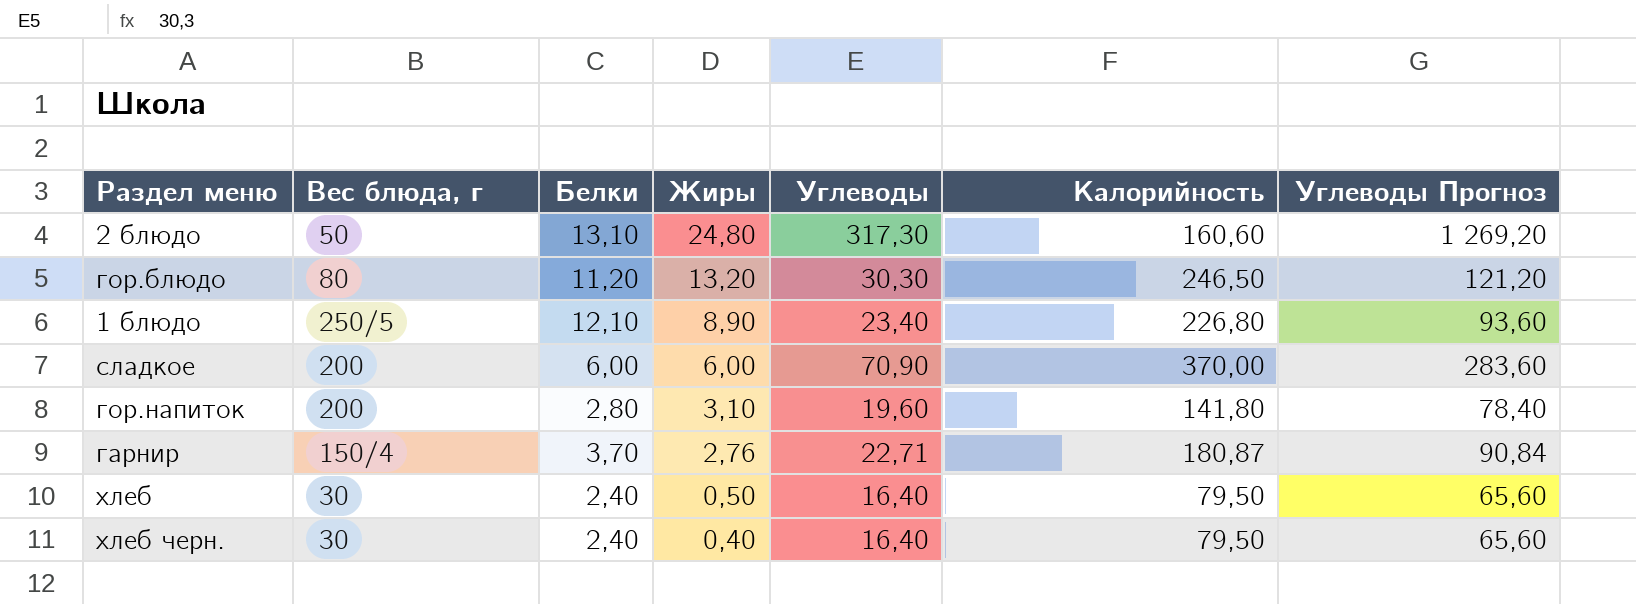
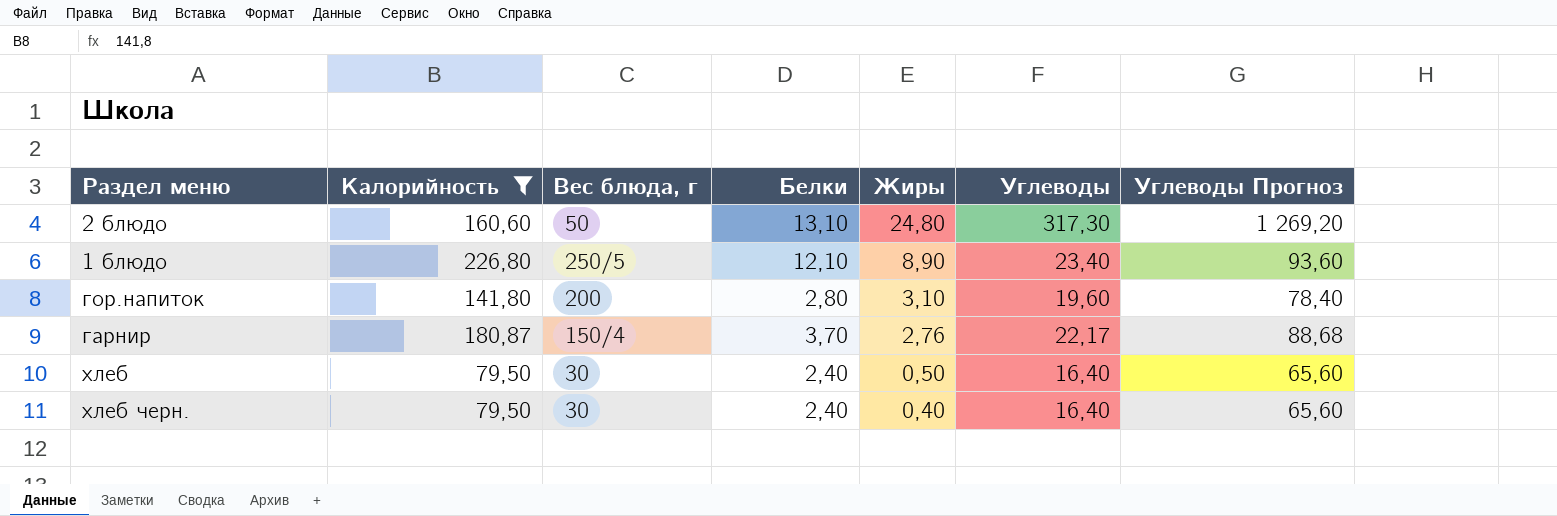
filter: none -> Калорийность <= 226,80
column Калорийность | position: 6 -> 2
гарнир | Углеводы: 22,71 -> 22,17
гарнир | Углеводы Прогноз: 90,84 -> 88,68

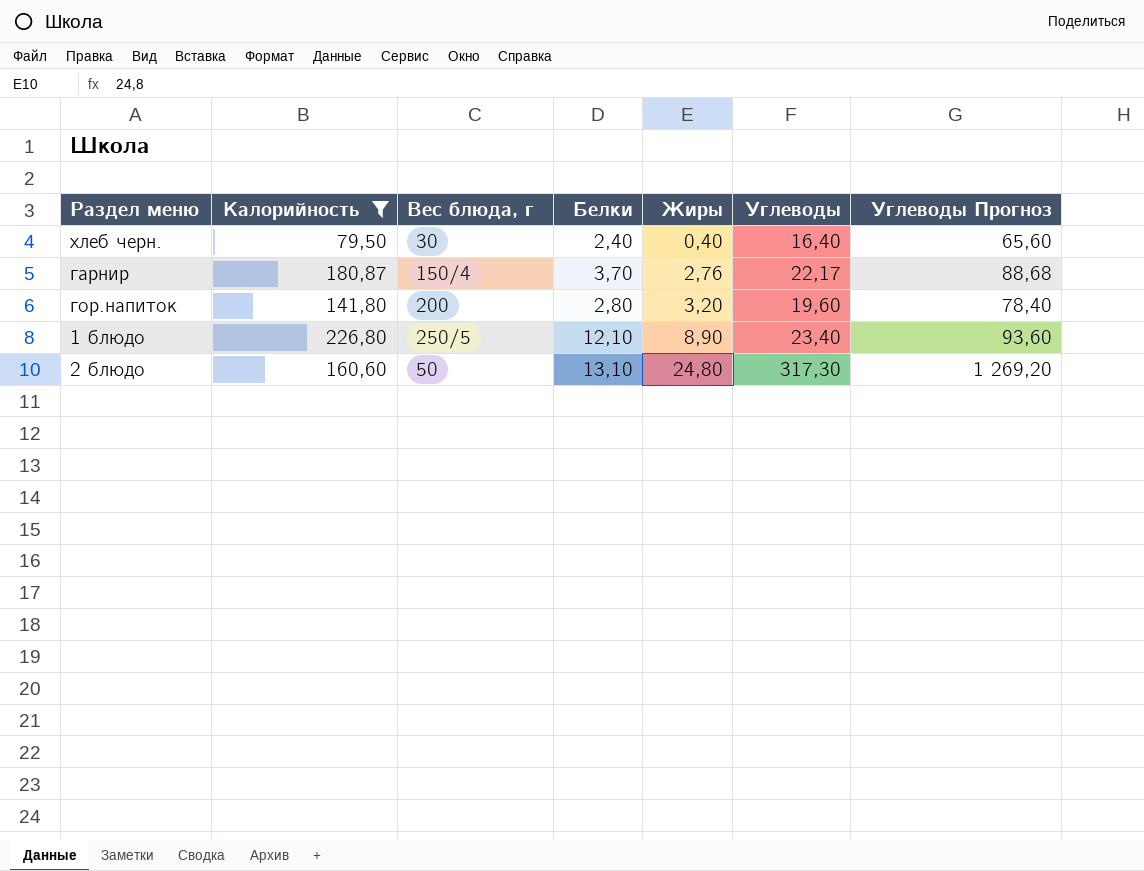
row order: Жиры descending -> Жиры ascending
row хлеб: 79,50 | 30 | 2,40 | 0,50 | 16,40 | 65,60 -> none
гор.напиток | Жиры: 3,10 -> 3,20

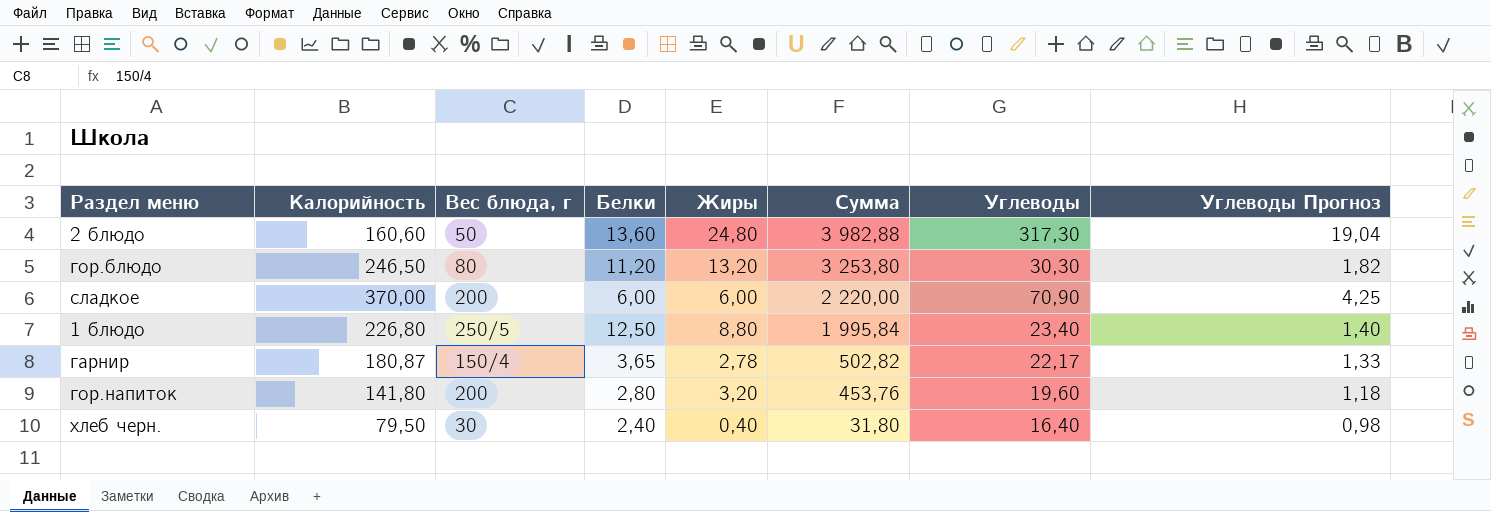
filter: Калорийность <= 226,80 -> none
row order: Жиры ascending -> Сумма descending
column Сумма | formula: none -> [Калорийность] * [Жиры]
column Углеводы Прогноз | formula: [Углеводы] * 4 -> [Углеводы] * 0,06
2 блюдо | Белки: 13,10 -> 13,60
1 блюдо | Белки: 12,10 -> 12,50
1 блюдо | Жиры: 8,90 -> 8,80
гарнир | Белки: 3,70 -> 3,65
гарнир | Жиры: 2,76 -> 2,78

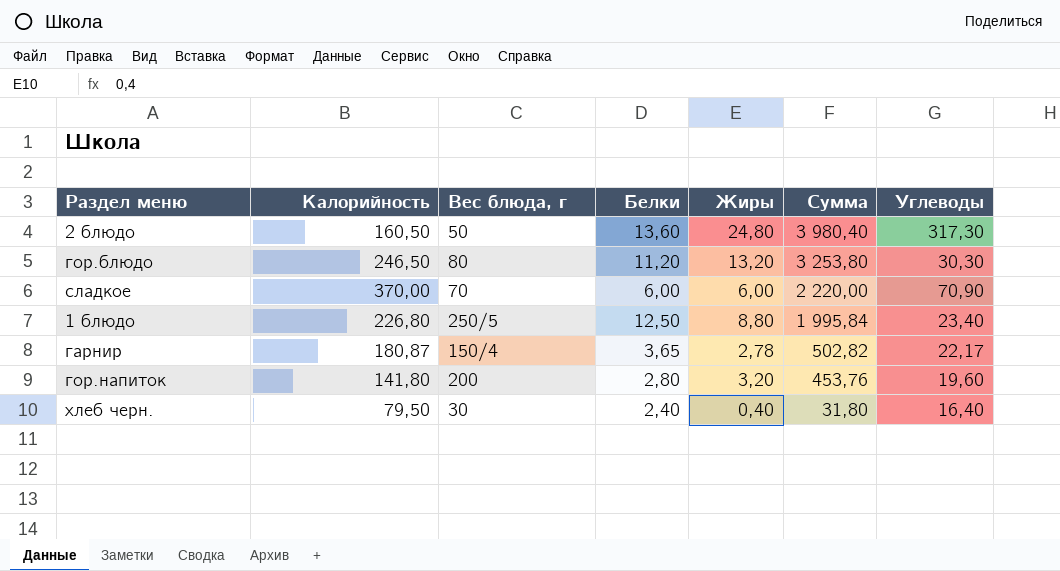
column Углеводы Прогноз | formula: [Углеводы] * 0,06 -> none
2 блюдо | Калорийность: 160,60 -> 160,50
2 блюдо | Сумма: 3 982,88 -> 3 980,40
сладкое | Вес блюда, г: 200 -> 70

